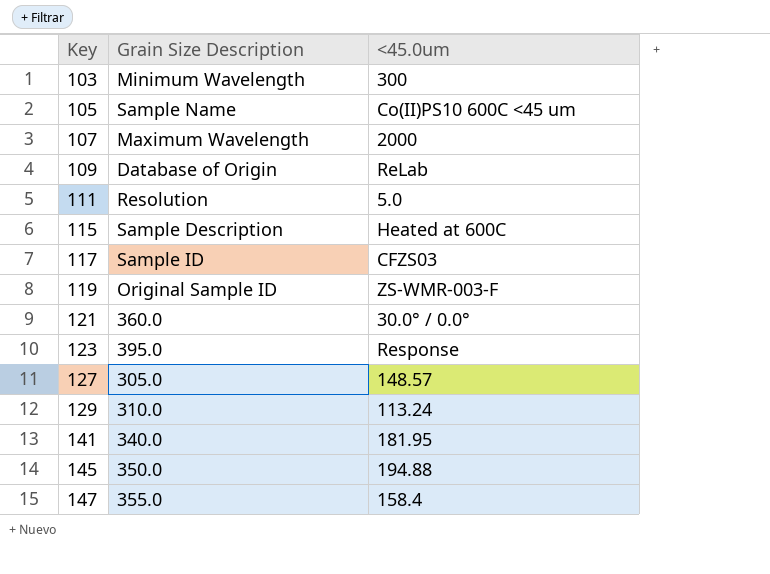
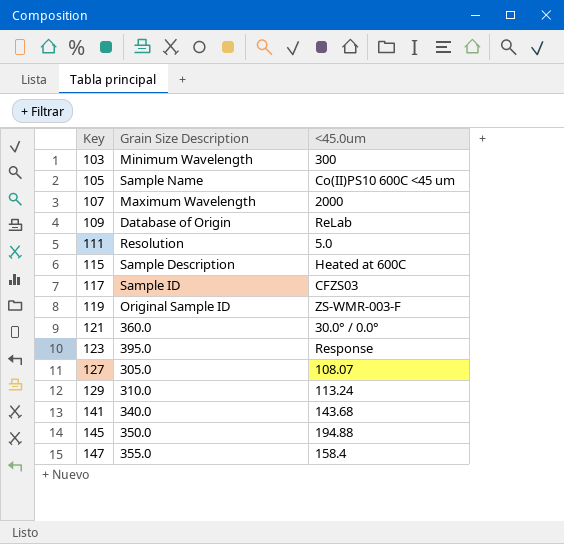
127 | <45.0um: 148.57 -> 108.07
141 | <45.0um: 181.95 -> 143.68

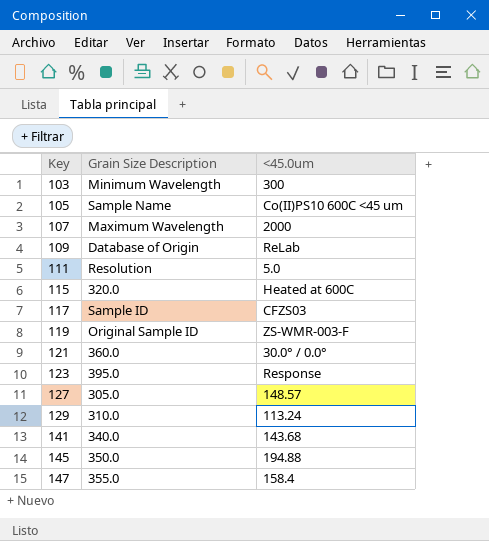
115 | Grain Size Description: Sample Description -> 320.0
127 | <45.0um: 108.07 -> 148.57

